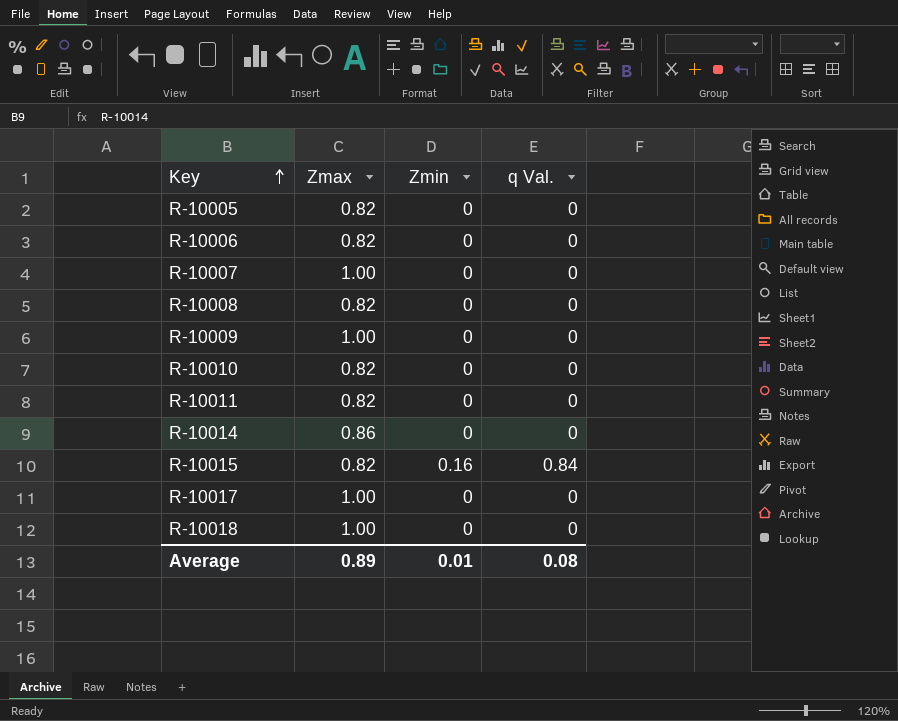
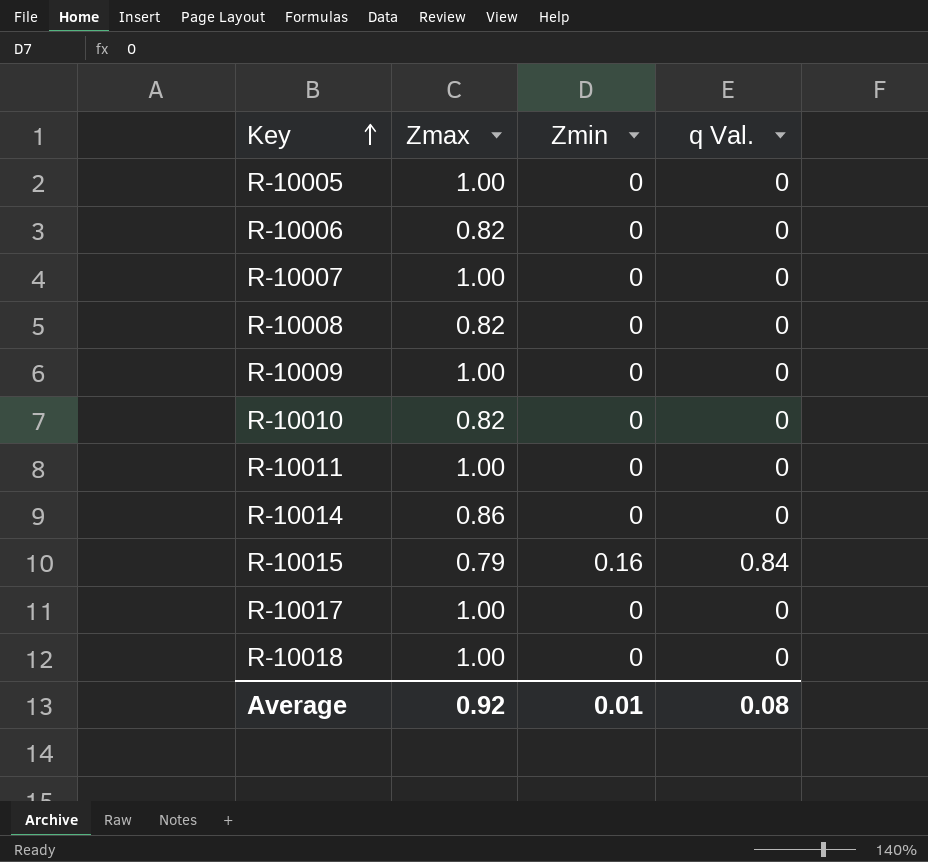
R-10005 | Zmax: 0.82 -> 1.00
R-10011 | Zmax: 0.82 -> 1.00
R-10015 | Zmax: 0.82 -> 0.79
Average | Zmax: 0.89 -> 0.92

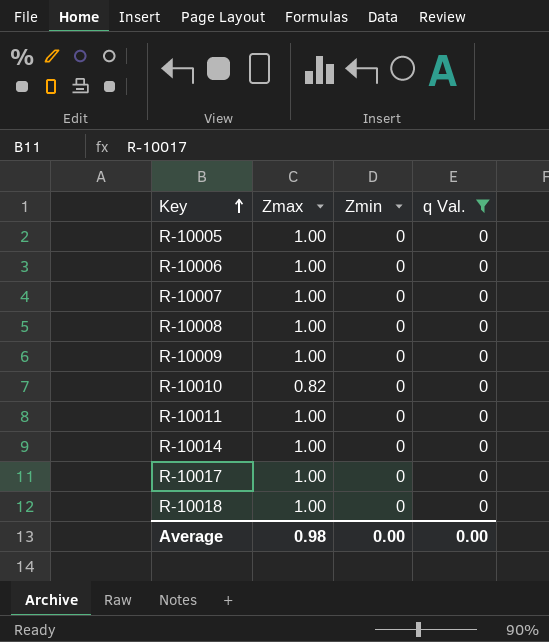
filter: none -> q Val. = 0
R-10006 | Zmax: 0.82 -> 1.00
R-10008 | Zmax: 0.82 -> 1.00
R-10014 | Zmax: 0.86 -> 1.00
Average | Zmax: 0.92 -> 0.98
Average | Zmin: 0.01 -> 0.00
Average | q Val.: 0.08 -> 0.00

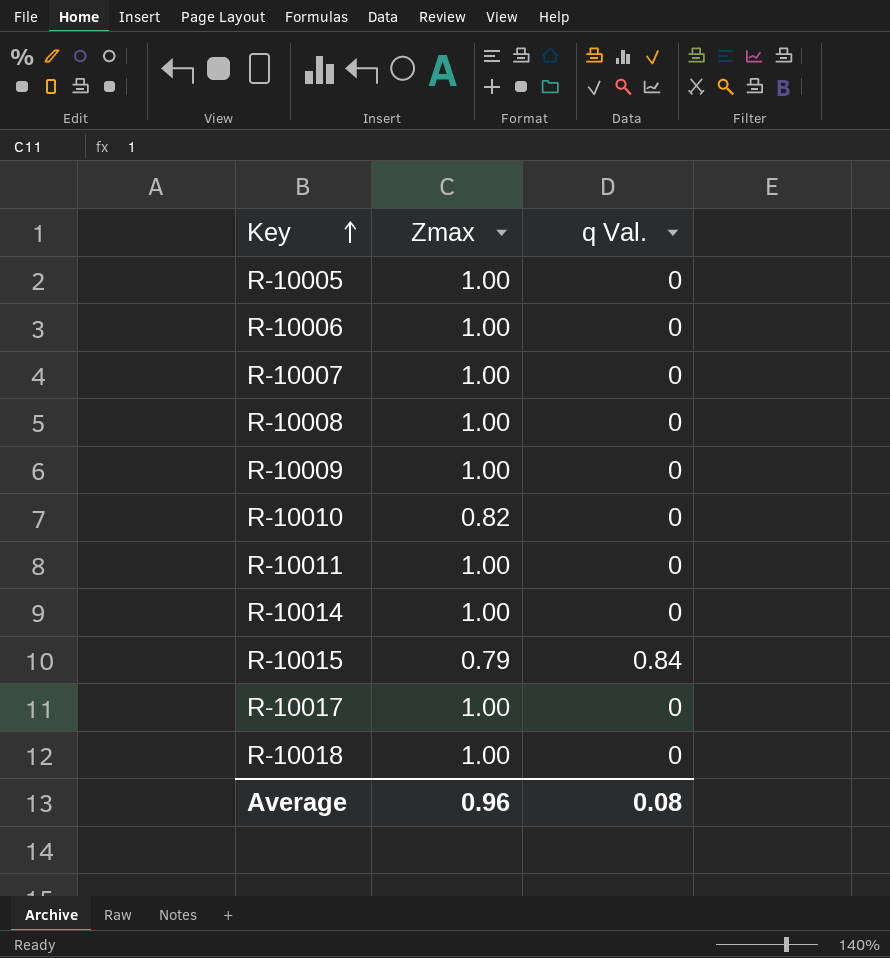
filter: q Val. = 0 -> none
column Zmin | position: 3 -> none
Average | Zmax: 0.98 -> 0.96
Average | q Val.: 0.00 -> 0.08

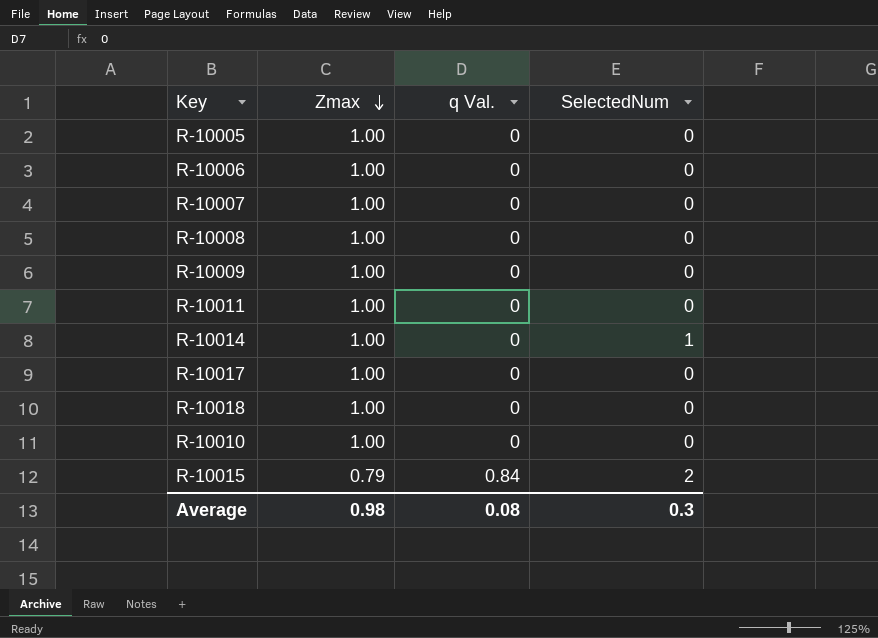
row order: Key ascending -> Zmax descending
column SelectedNum | position: none -> 4
R-10010 | Zmax: 0.82 -> 1.00
Average | Zmax: 0.96 -> 0.98

